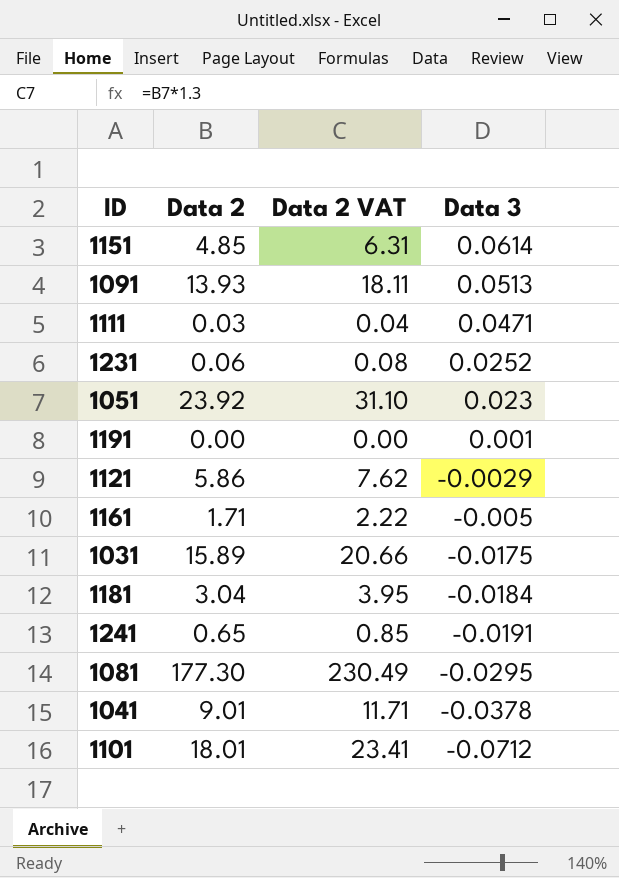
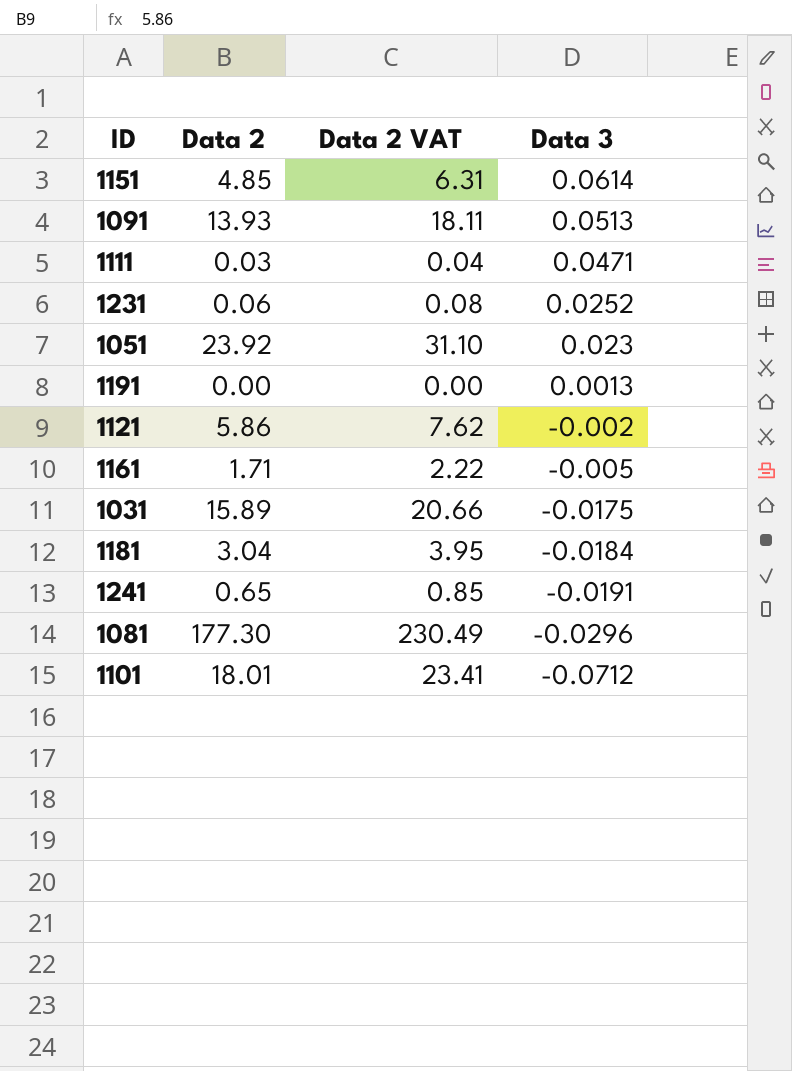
row 1041: 9.01 | 11.71 | -0.0378 -> none
1191 | Data 3: 0.001 -> 0.0013
1121 | Data 3: -0.0029 -> -0.002
1081 | Data 3: -0.0295 -> -0.0296

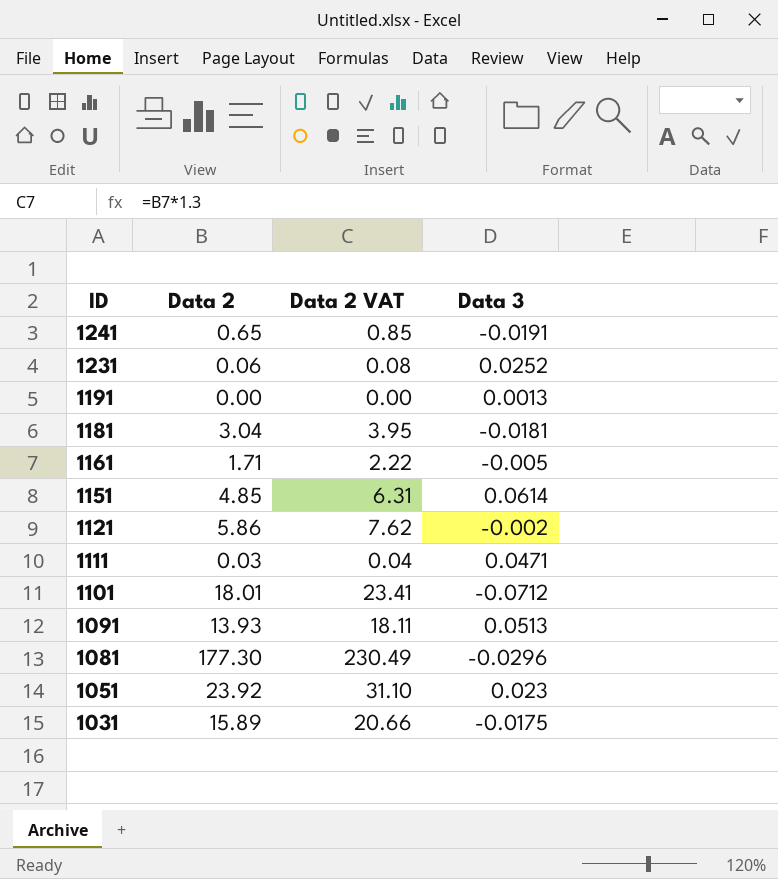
row order: Data 3 descending -> ID descending
1181 | Data 3: -0.0184 -> -0.0181

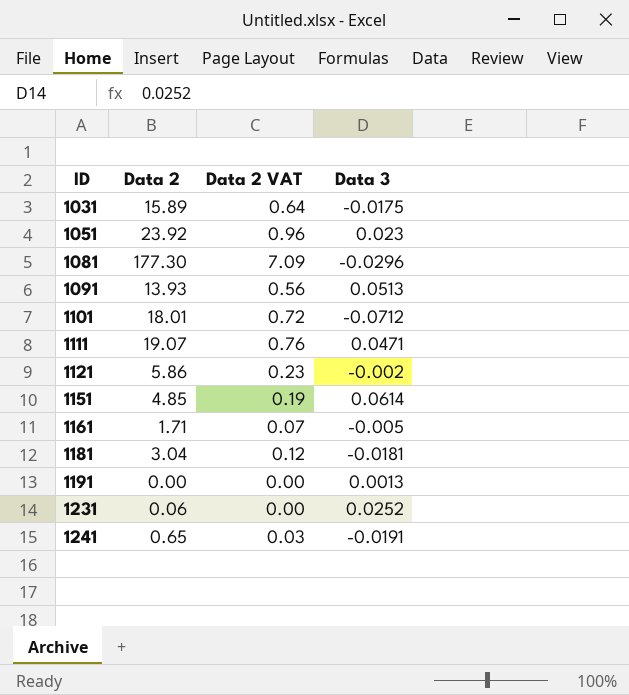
row order: ID descending -> ID ascending
column Data 2 VAT | formula: [Data 2] * 1.3 -> [Data 2] * 0.04
1111 | Data 2: 0.03 -> 19.07

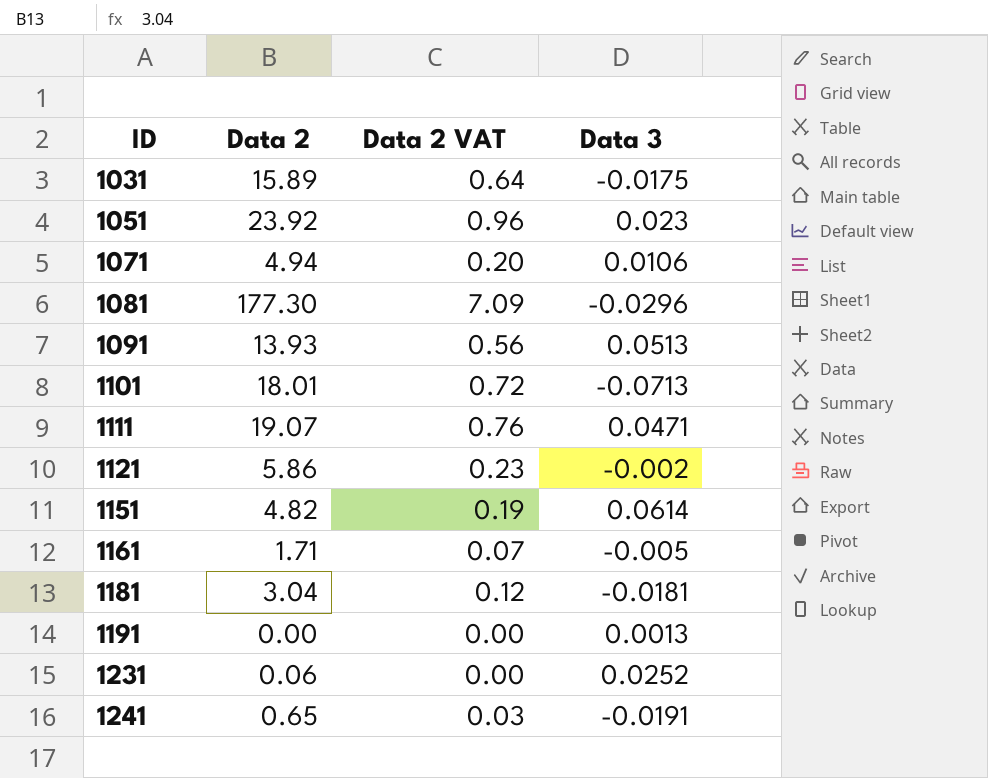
row 1071: none -> 4.94 | 0.20 | 0.0106
1101 | Data 3: -0.0712 -> -0.0713
1151 | Data 2: 4.85 -> 4.82

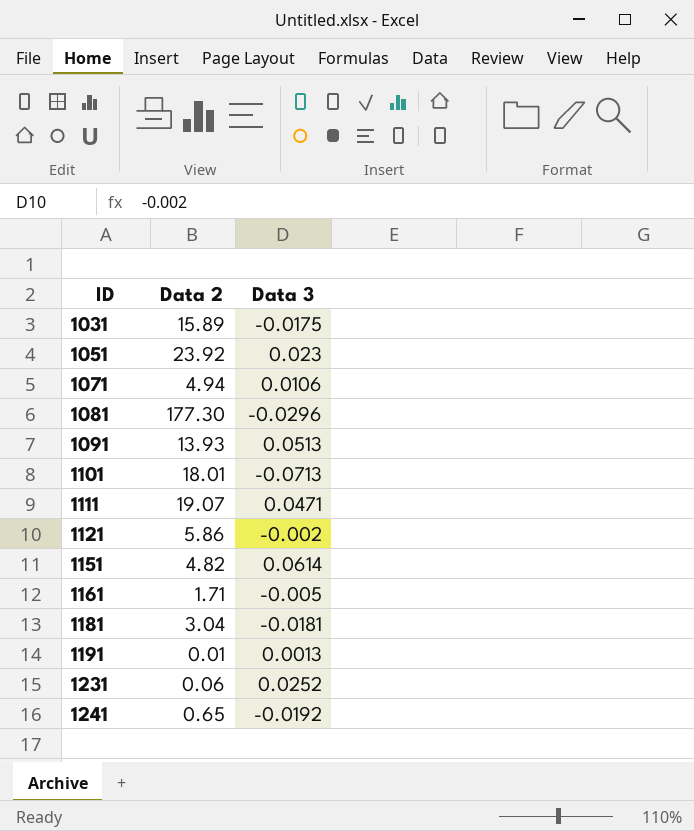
column Data 2 VAT | formula: [Data 2] * 0.04 -> none
1191 | Data 2: 0.00 -> 0.01
1241 | Data 3: -0.0191 -> -0.0192

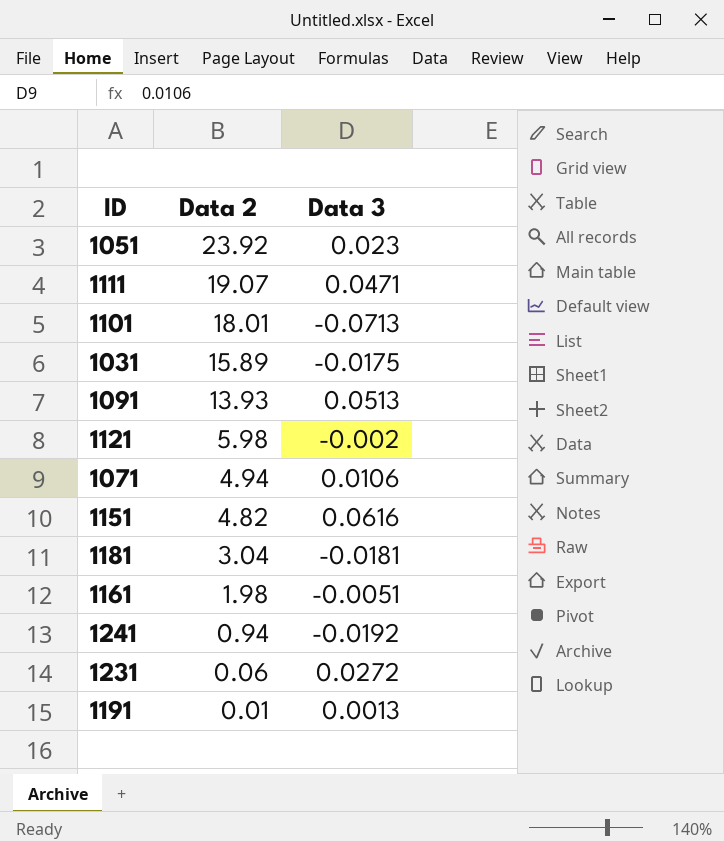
row order: ID ascending -> Data 2 descending
row 1081: 177.30 | -0.0296 -> none
1121 | Data 2: 5.86 -> 5.98
1151 | Data 3: 0.0614 -> 0.0616
1161 | Data 2: 1.71 -> 1.98
1161 | Data 3: -0.005 -> -0.0051
1241 | Data 2: 0.65 -> 0.94
1231 | Data 3: 0.0252 -> 0.0272

